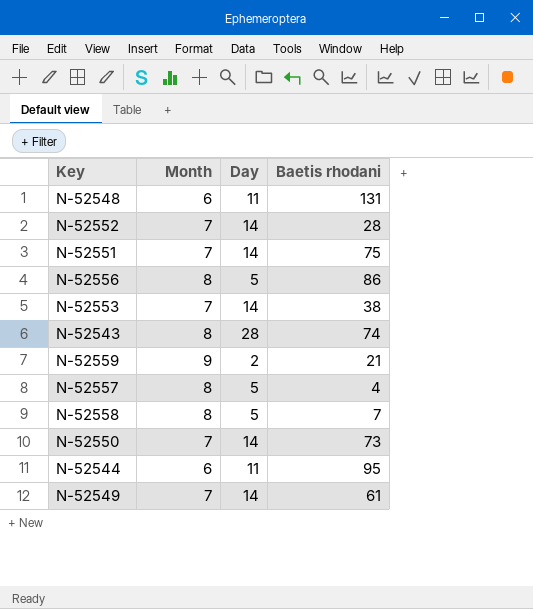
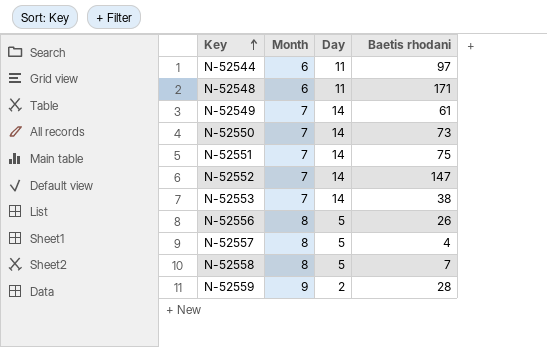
row order: none -> Key ascending
row N-52543: 8 | 28 | 74 -> none
N-52544 | Baetis rhodani: 95 -> 97
N-52548 | Baetis rhodani: 131 -> 171
N-52552 | Baetis rhodani: 28 -> 147
N-52556 | Baetis rhodani: 86 -> 26
N-52559 | Baetis rhodani: 21 -> 28

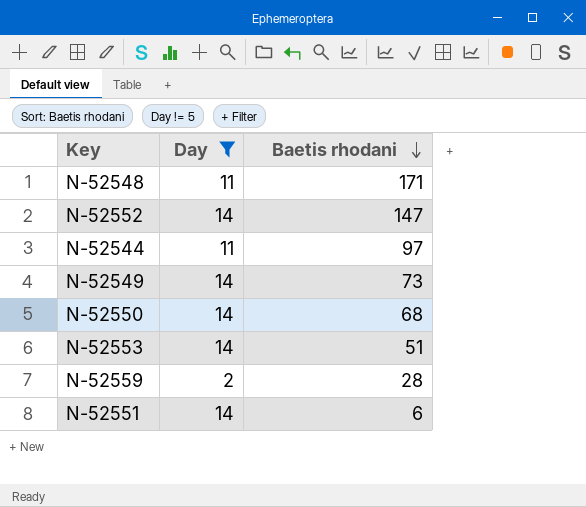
filter: none -> Day != 5
row order: Key ascending -> Baetis rhodani descending
column Month | position: 2 -> none
N-52549 | Baetis rhodani: 61 -> 73
N-52550 | Baetis rhodani: 73 -> 68
N-52553 | Baetis rhodani: 38 -> 51
N-52551 | Baetis rhodani: 75 -> 6

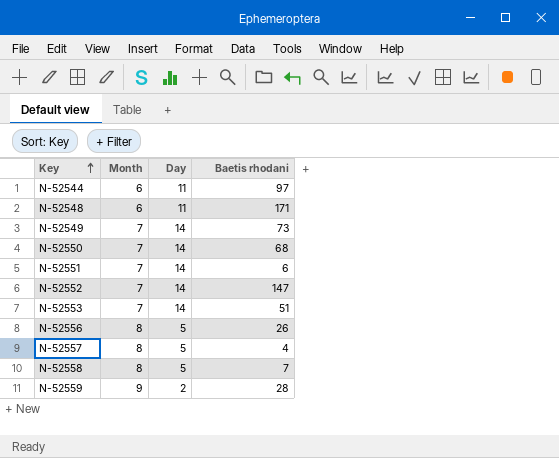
filter: Day != 5 -> none
row order: Baetis rhodani descending -> Key ascending
column Month | position: none -> 2

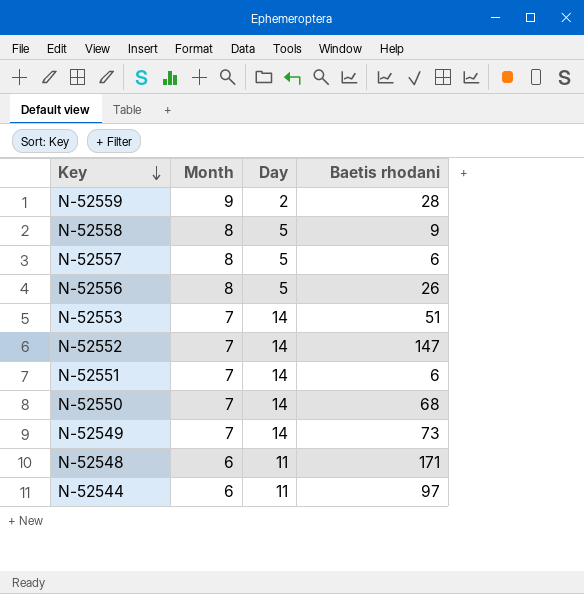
row order: Key ascending -> Key descending
N-52558 | Baetis rhodani: 7 -> 9
N-52557 | Baetis rhodani: 4 -> 6

